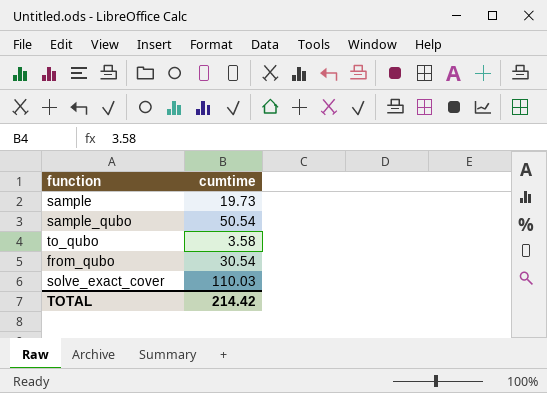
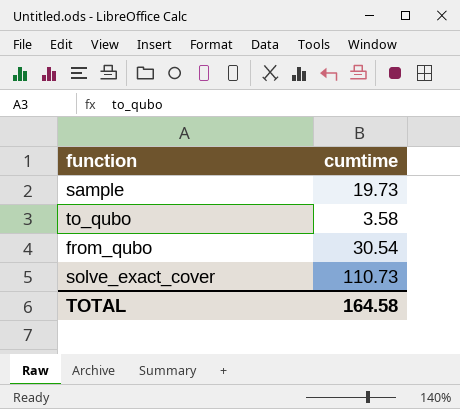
row sample_qubo: 50.54 -> none
solve_exact_cover | cumtime: 110.03 -> 110.73
TOTAL | cumtime: 214.42 -> 164.58

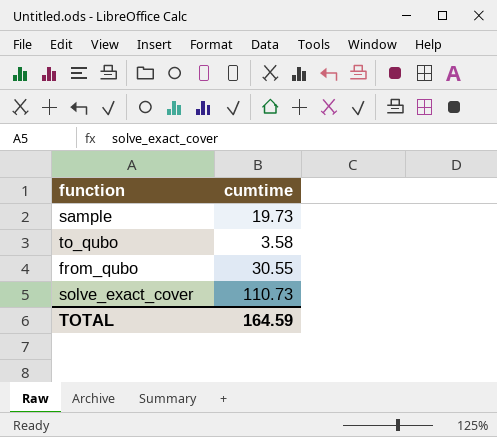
from_qubo | cumtime: 30.54 -> 30.55
TOTAL | cumtime: 164.58 -> 164.59

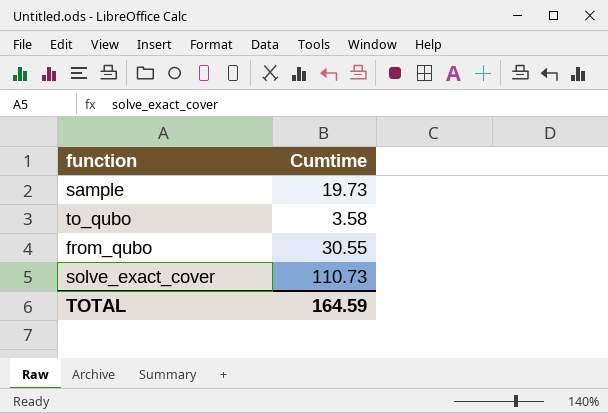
column name: cumtime -> Cumtime

